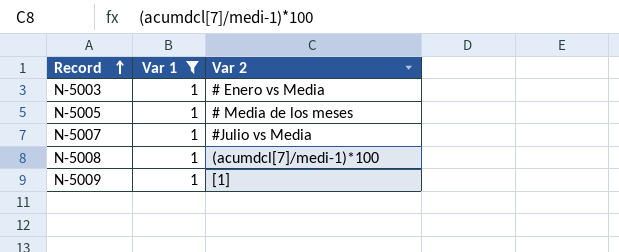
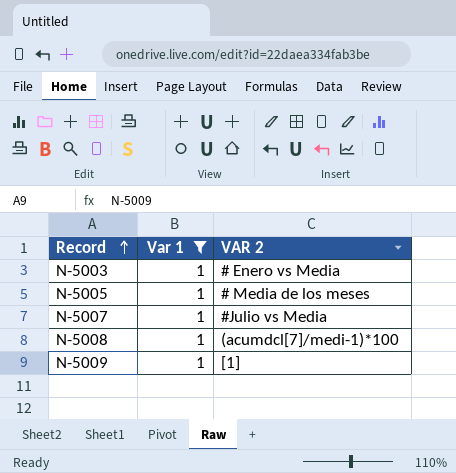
column name: Var 2 -> VAR 2

